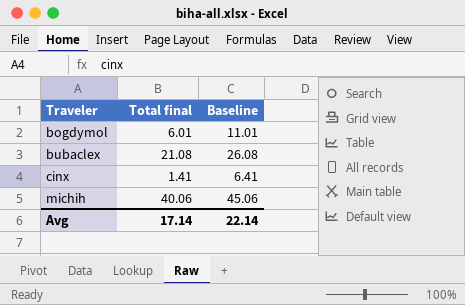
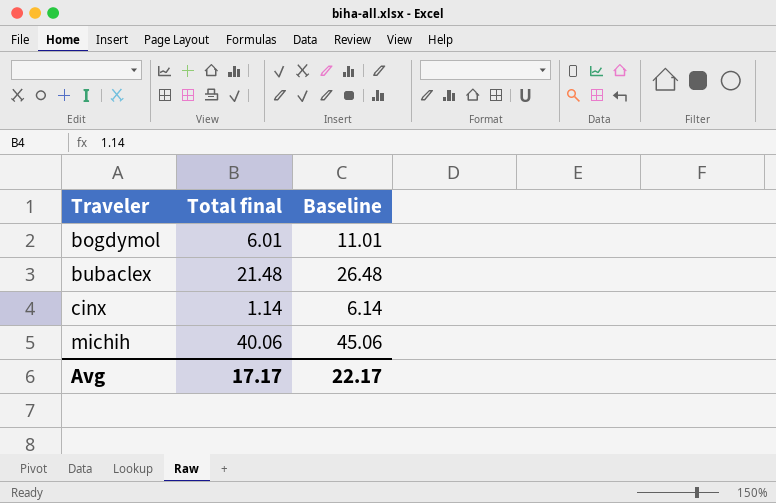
bubaclex | Total final: 21.08 -> 21.48
bubaclex | Baseline: 26.08 -> 26.48
cinx | Total final: 1.41 -> 1.14
cinx | Baseline: 6.41 -> 6.14
Avg | Total final: 17.14 -> 17.17
Avg | Baseline: 22.14 -> 22.17

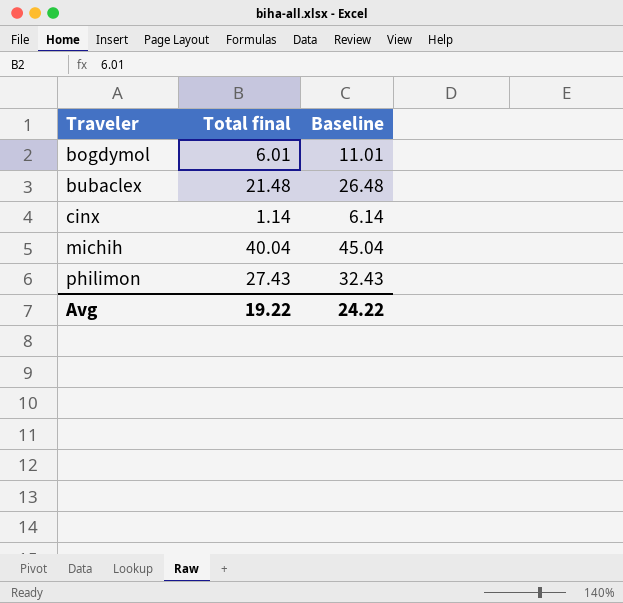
michih | Total final: 40.06 -> 40.04
michih | Baseline: 45.06 -> 45.04
row philimon: none -> 27.43 | 32.43
Avg | Total final: 17.17 -> 19.22
Avg | Baseline: 22.17 -> 24.22

